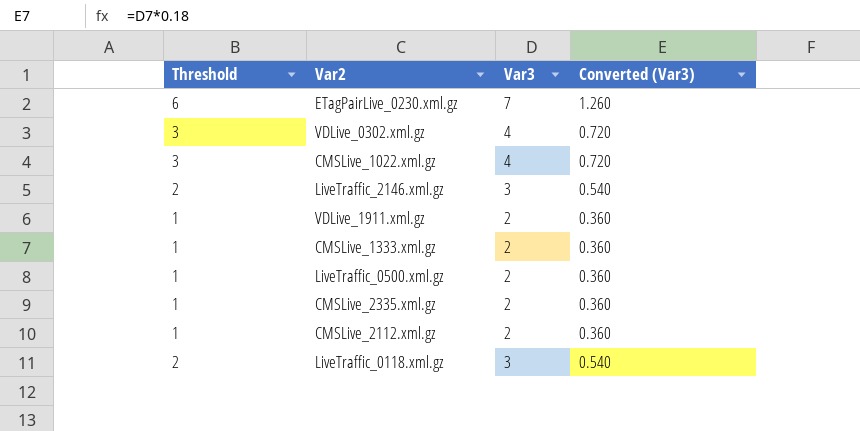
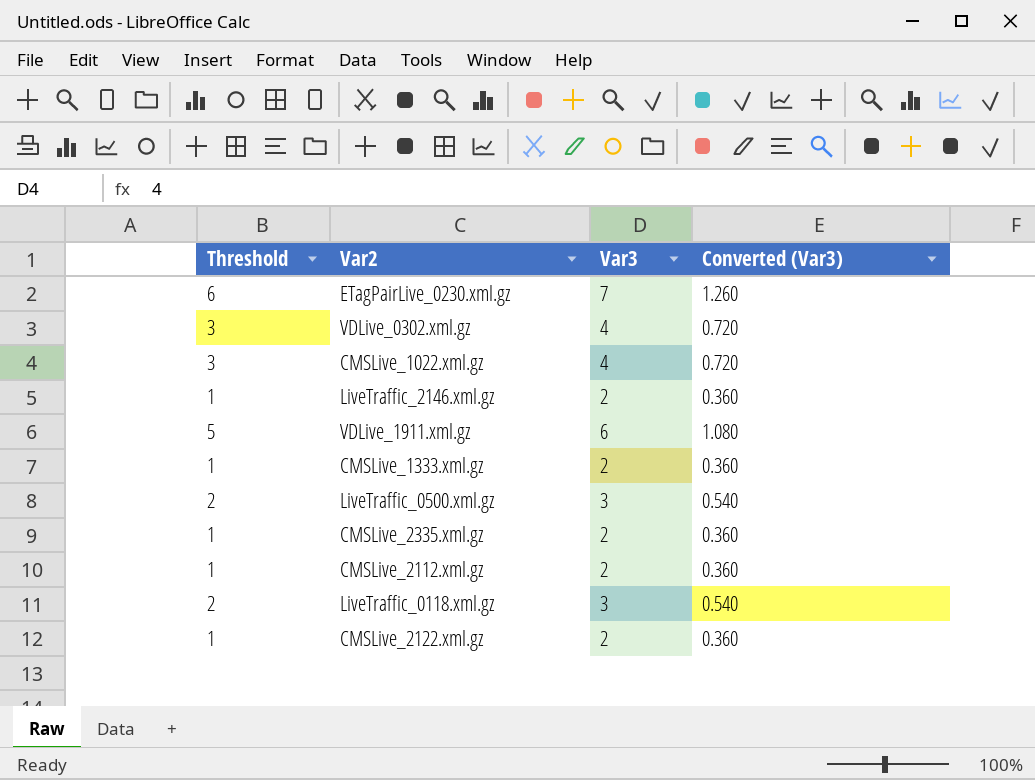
LiveTraffic_2146.xml.gz | Threshold: 2 -> 1
LiveTraffic_2146.xml.gz | Var3: 3 -> 2
LiveTraffic_2146.xml.gz | Converted (Var3): 0.540 -> 0.360
VDLive_1911.xml.gz | Threshold: 1 -> 5
VDLive_1911.xml.gz | Var3: 2 -> 6
VDLive_1911.xml.gz | Converted (Var3): 0.360 -> 1.080
LiveTraffic_0500.xml.gz | Threshold: 1 -> 2
LiveTraffic_0500.xml.gz | Var3: 2 -> 3
LiveTraffic_0500.xml.gz | Converted (Var3): 0.360 -> 0.540
row CMSLive_2122.xml.gz: none -> 1 | 2 | 0.360

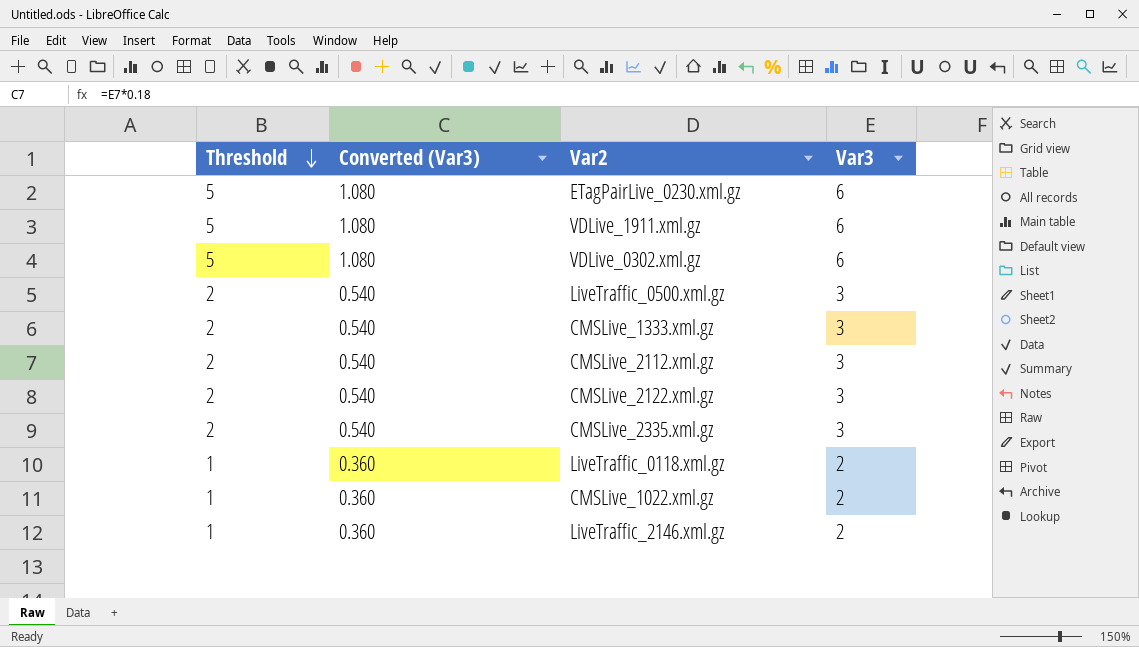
row order: none -> Threshold descending
column Converted (Var3) | position: 4 -> 2
ETagPairLive_0230.xml.gz | Threshold: 6 -> 5
ETagPairLive_0230.xml.gz | Converted (Var3): 1.260 -> 1.080
ETagPairLive_0230.xml.gz | Var3: 7 -> 6
VDLive_0302.xml.gz | Threshold: 3 -> 5
VDLive_0302.xml.gz | Converted (Var3): 0.720 -> 1.080
VDLive_0302.xml.gz | Var3: 4 -> 6
CMSLive_1333.xml.gz | Threshold: 1 -> 2
CMSLive_1333.xml.gz | Converted (Var3): 0.360 -> 0.540
CMSLive_1333.xml.gz | Var3: 2 -> 3
CMSLive_2112.xml.gz | Threshold: 1 -> 2
CMSLive_2112.xml.gz | Converted (Var3): 0.360 -> 0.540
CMSLive_2112.xml.gz | Var3: 2 -> 3
CMSLive_2122.xml.gz | Threshold: 1 -> 2
CMSLive_2122.xml.gz | Converted (Var3): 0.360 -> 0.540
CMSLive_2122.xml.gz | Var3: 2 -> 3
CMSLive_2335.xml.gz | Threshold: 1 -> 2
CMSLive_2335.xml.gz | Converted (Var3): 0.360 -> 0.540
CMSLive_2335.xml.gz | Var3: 2 -> 3
LiveTraffic_0118.xml.gz | Threshold: 2 -> 1
LiveTraffic_0118.xml.gz | Converted (Var3): 0.540 -> 0.360
LiveTraffic_0118.xml.gz | Var3: 3 -> 2
CMSLive_1022.xml.gz | Threshold: 3 -> 1
CMSLive_1022.xml.gz | Converted (Var3): 0.720 -> 0.360
CMSLive_1022.xml.gz | Var3: 4 -> 2

